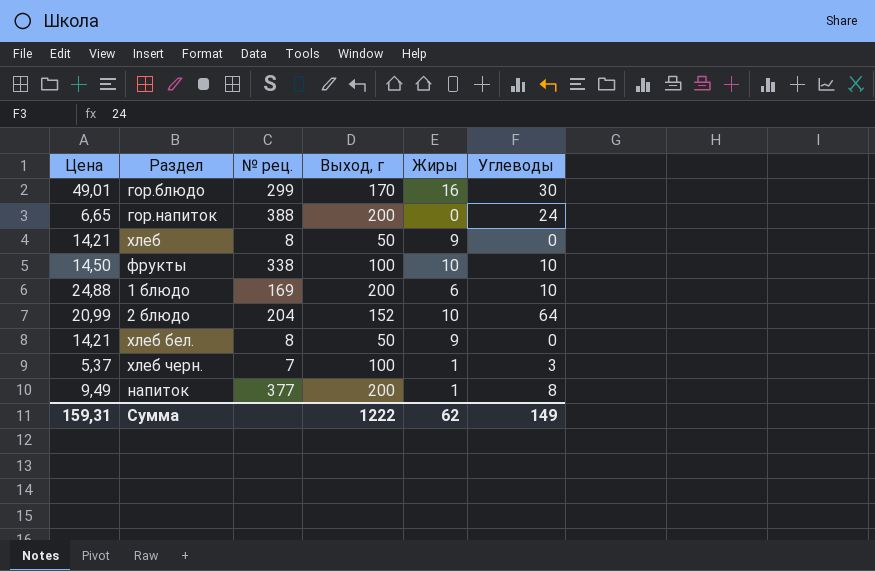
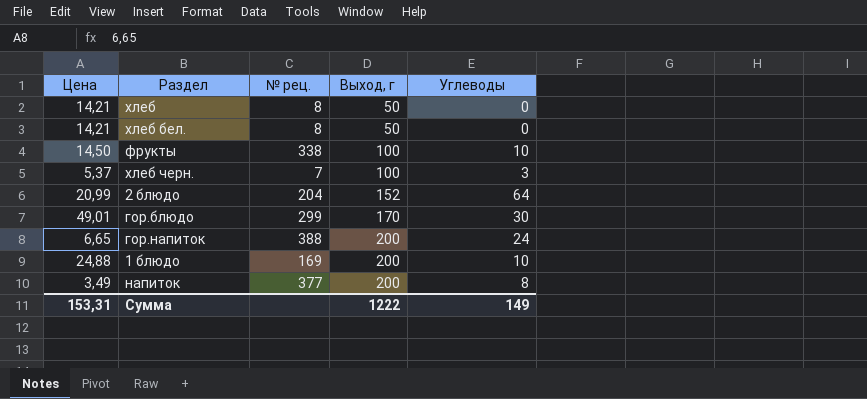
row order: none -> Выход, г ascending
column Жиры | position: 5 -> none
напиток | Цена: 9,49 -> 3,49
Сумма | Цена: 159,31 -> 153,31

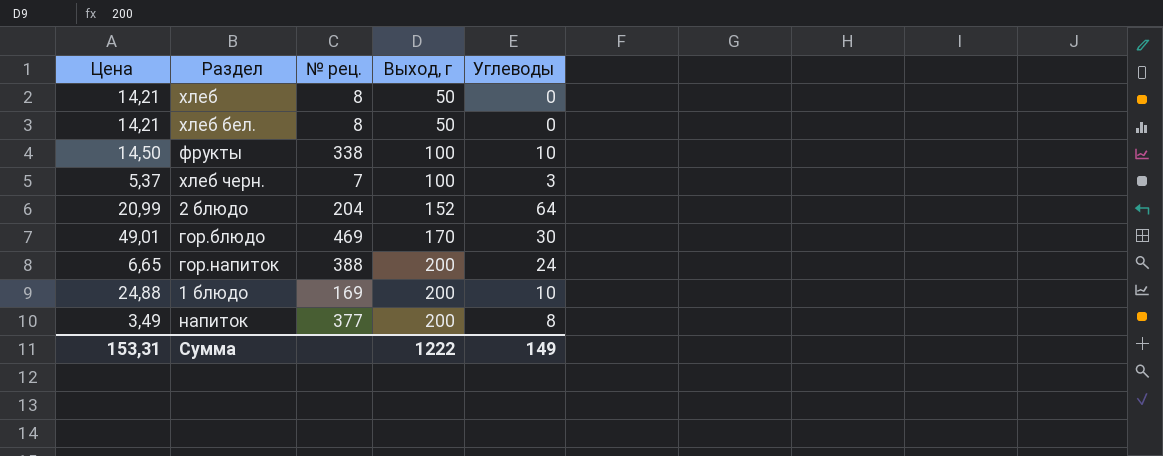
гор.блюдо | № рец.: 299 -> 469

